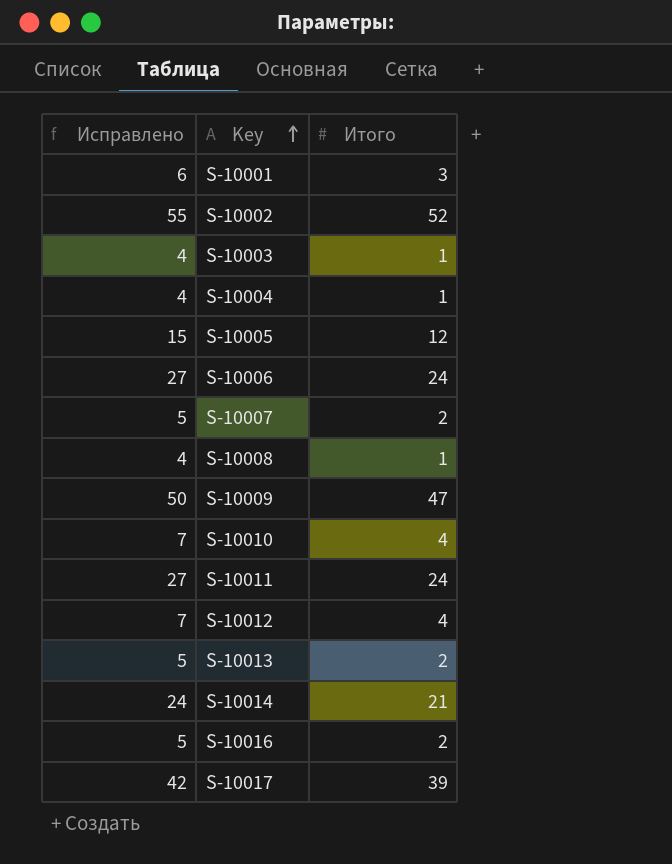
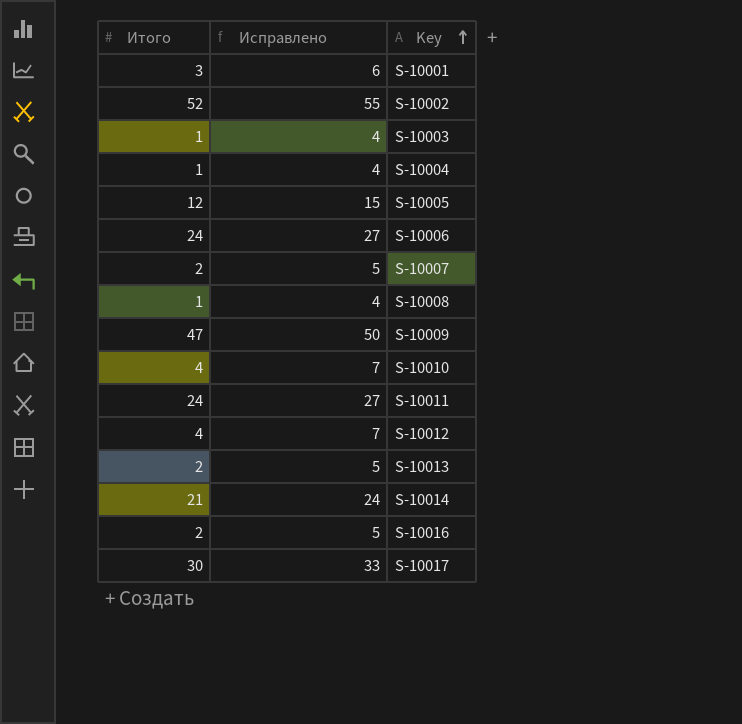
column Итого | position: 3 -> 1
S-10017 | Итого: 39 -> 30
S-10017 | Исправлено: 42 -> 33

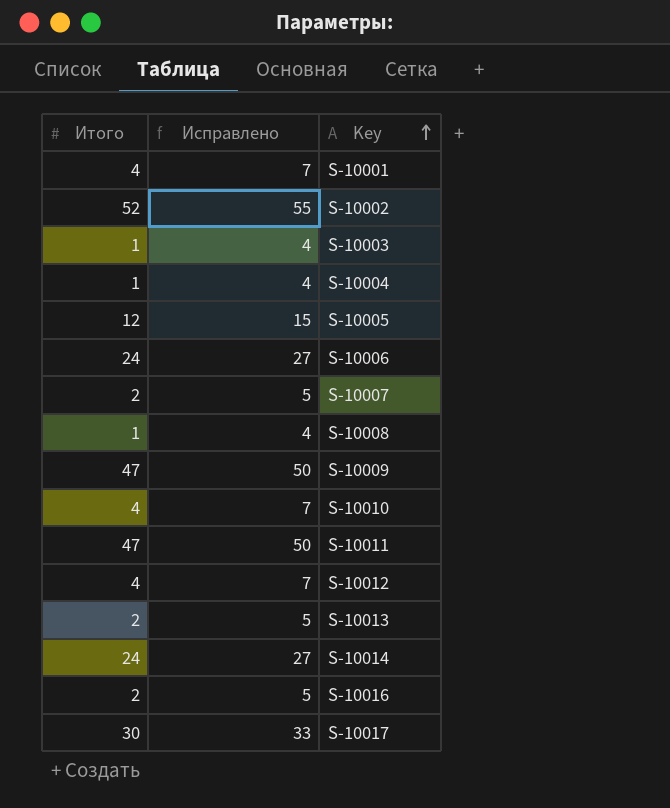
S-10001 | Итого: 3 -> 4
S-10001 | Исправлено: 6 -> 7
S-10011 | Итого: 24 -> 47
S-10011 | Исправлено: 27 -> 50
S-10014 | Итого: 21 -> 24
S-10014 | Исправлено: 24 -> 27

